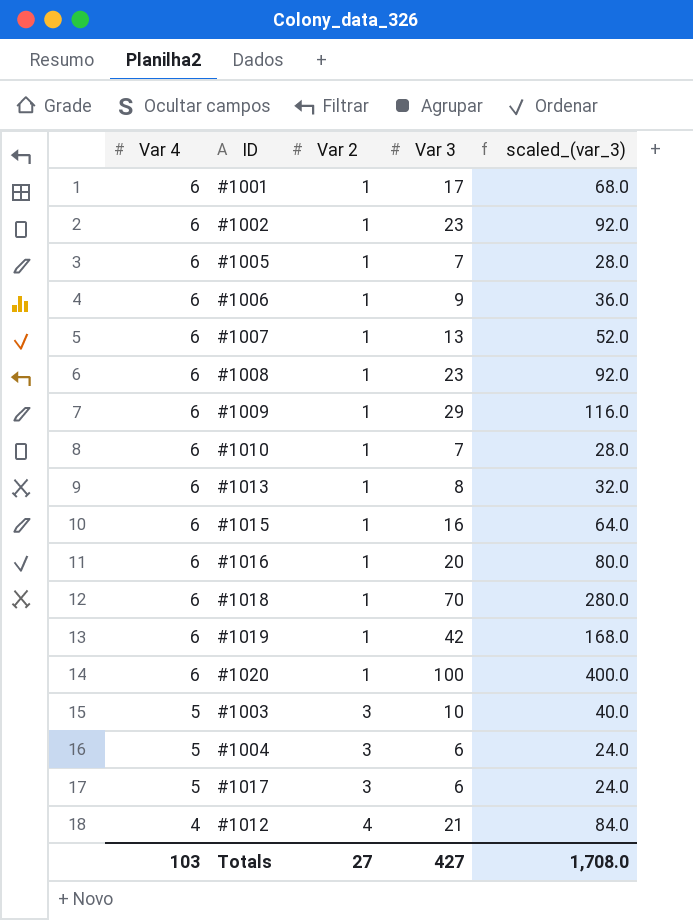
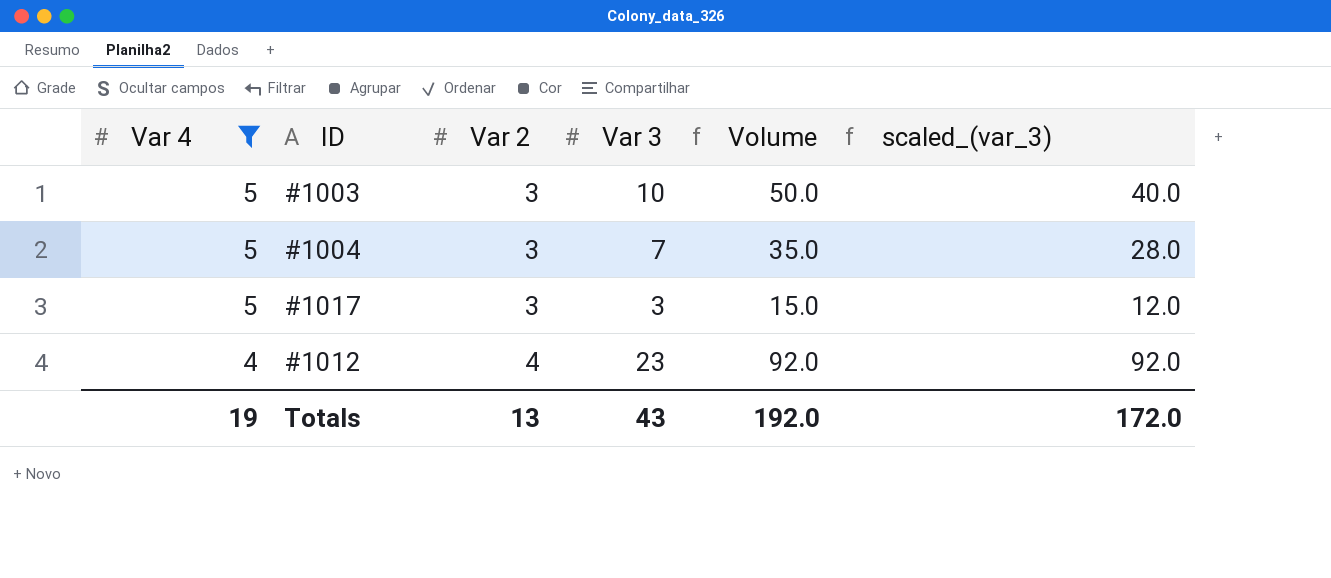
filter: none -> Var 4 != 6
column Volume | formula: none -> [Var 4] * [Var 3]
#1004 | Var 3: 6 -> 7
#1004 | scaled_(var_3): 24.0 -> 28.0
#1017 | Var 3: 6 -> 3
#1017 | scaled_(var_3): 24.0 -> 12.0
#1012 | Var 3: 21 -> 23
#1012 | scaled_(var_3): 84.0 -> 92.0
Totals | Var 4: 103 -> 19
Totals | Var 2: 27 -> 13
Totals | Var 3: 427 -> 43
Totals | scaled_(var_3): 1,708.0 -> 172.0

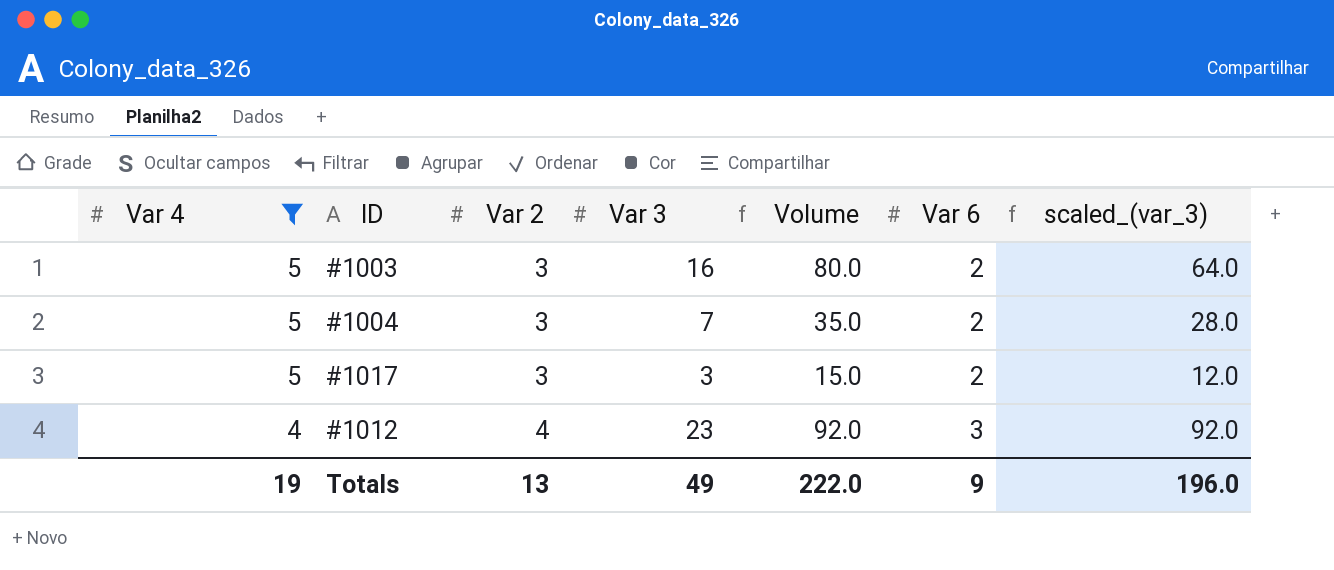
column Var 6 | position: none -> 6
#1003 | Var 3: 10 -> 16
#1003 | Volume: 50.0 -> 80.0
#1003 | scaled_(var_3): 40.0 -> 64.0
Totals | Var 3: 43 -> 49
Totals | Volume: 192.0 -> 222.0
Totals | scaled_(var_3): 172.0 -> 196.0

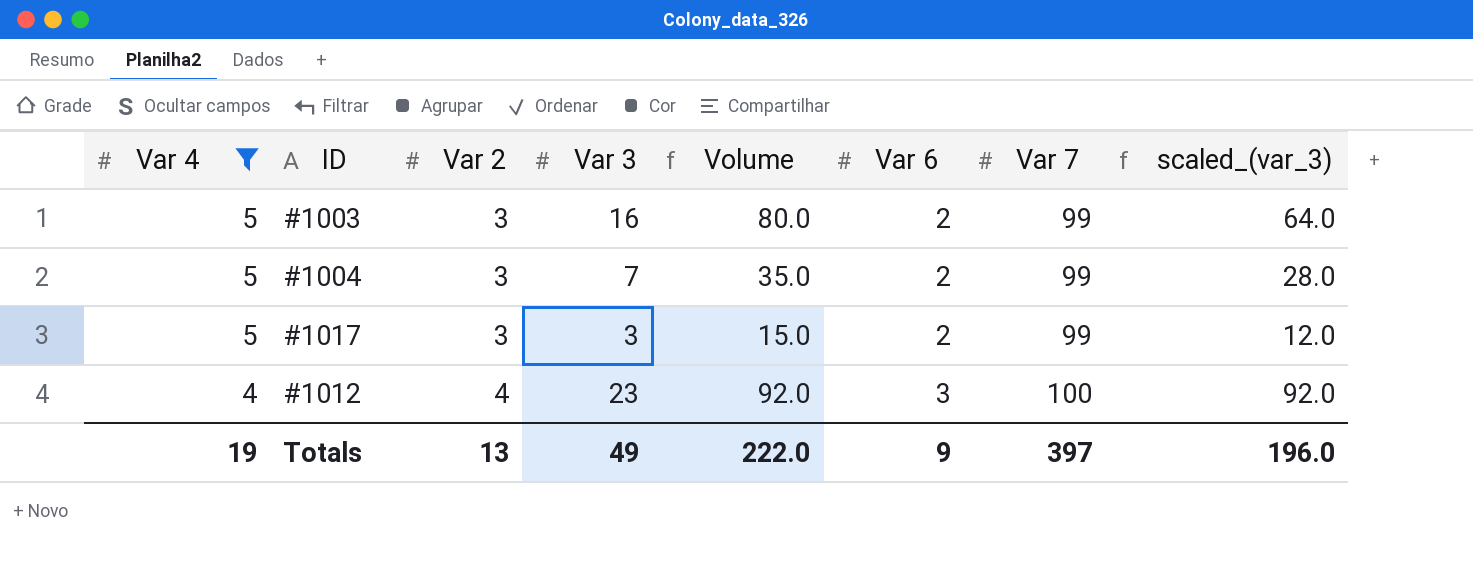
column Var 7 | position: none -> 7

